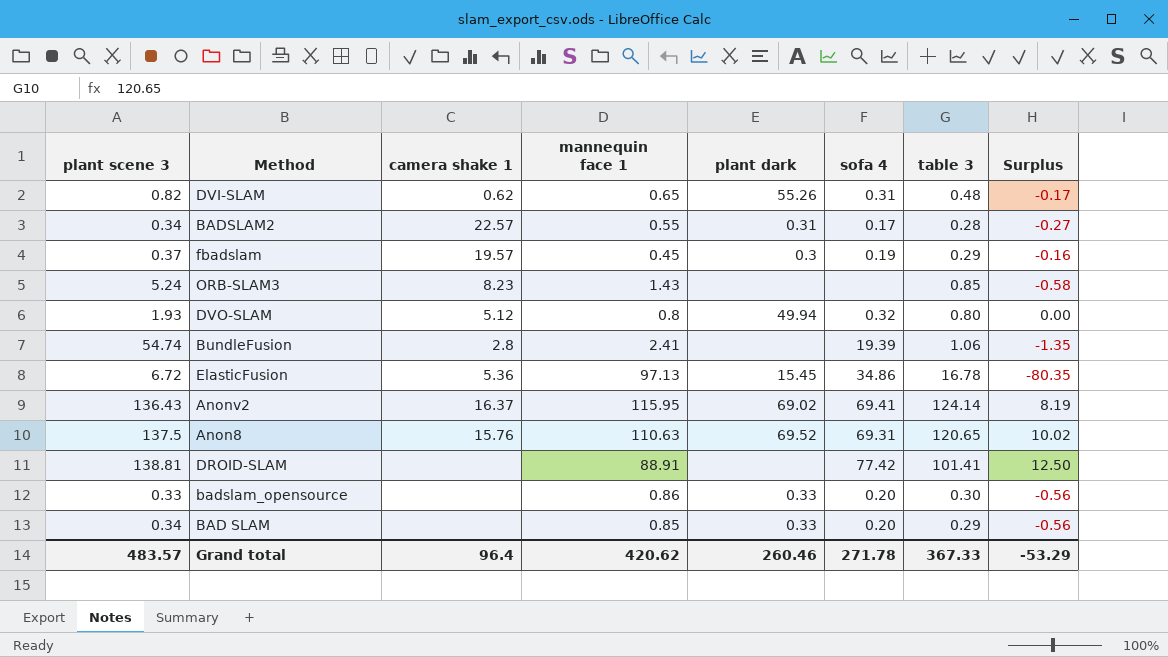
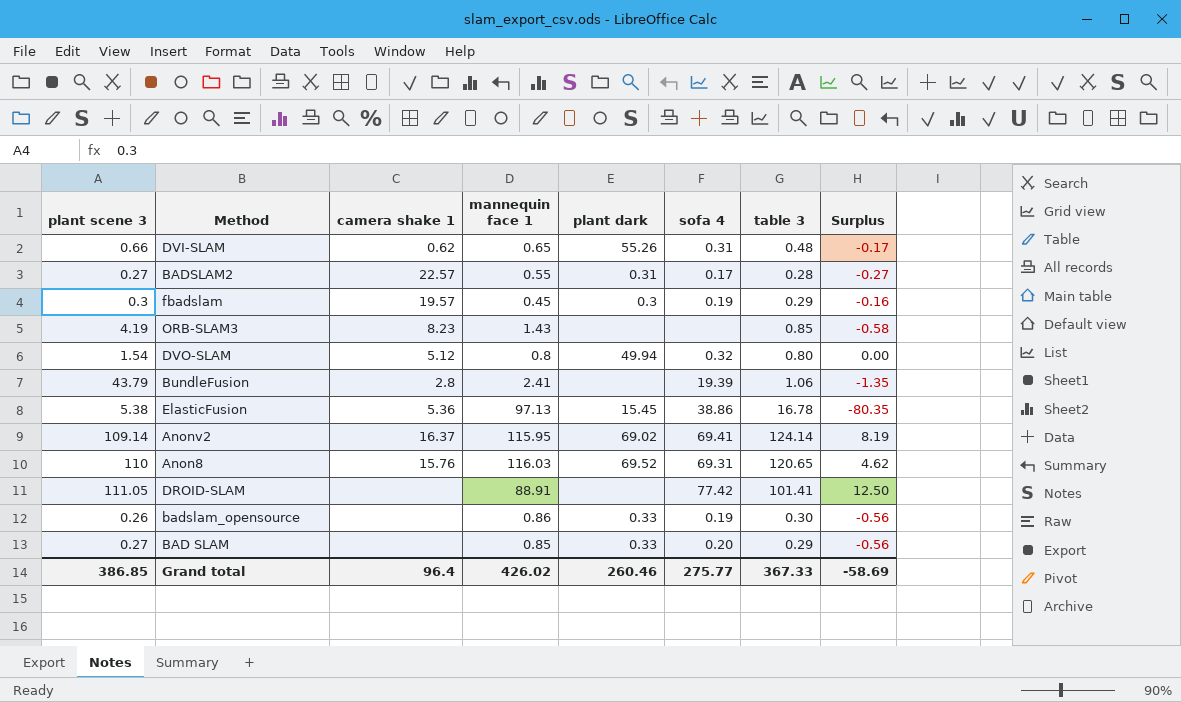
DVI-SLAM | plant scene 3: 0.82 -> 0.66
BADSLAM2 | plant scene 3: 0.34 -> 0.27
fbadslam | plant scene 3: 0.37 -> 0.3
ORB-SLAM3 | plant scene 3: 5.24 -> 4.19
DVO-SLAM | plant scene 3: 1.93 -> 1.54
BundleFusion | plant scene 3: 54.74 -> 43.79
ElasticFusion | plant scene 3: 6.72 -> 5.38
ElasticFusion | sofa 4: 34.86 -> 38.86
Anonv2 | plant scene 3: 136.43 -> 109.14
Anon8 | plant scene 3: 137.5 -> 110
Anon8 | mannequin face 1: 110.63 -> 116.03
Anon8 | Surplus: 10.02 -> 4.62
DROID-SLAM | plant scene 3: 138.81 -> 111.05
badslam_opensource | plant scene 3: 0.33 -> 0.26
badslam_opensource | sofa 4: 0.20 -> 0.19
BAD SLAM | plant scene 3: 0.34 -> 0.27
Grand total | plant scene 3: 483.57 -> 386.85
Grand total | mannequin face 1: 420.62 -> 426.02
Grand total | sofa 4: 271.78 -> 275.77
Grand total | Surplus: -53.29 -> -58.69

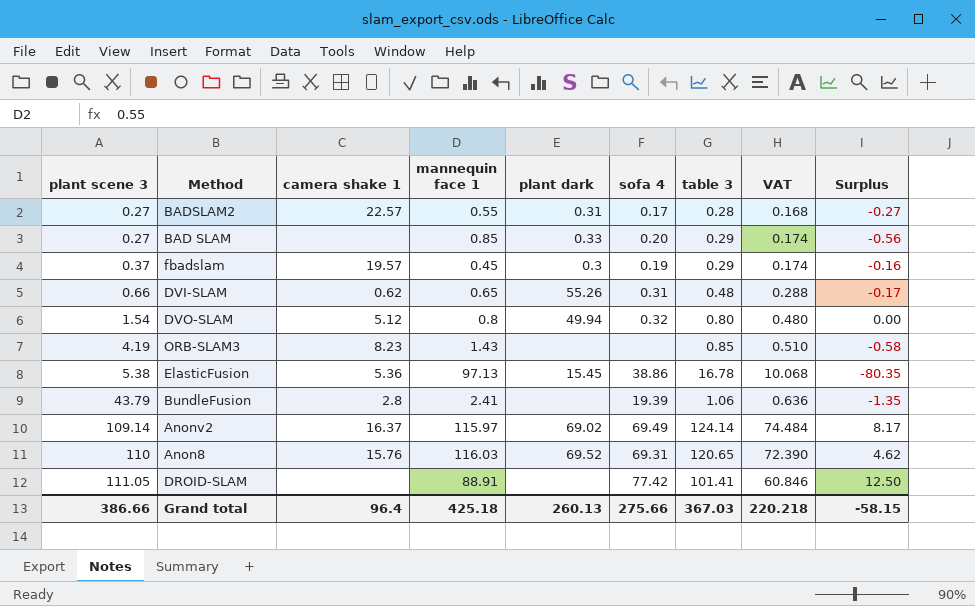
row order: none -> plant scene 3 ascending
column VAT | formula: none -> [table 3] * 0.6
row badslam_opensource: 0.26 | none | 0.86 | 0.33 | 0.19 | 0.30 | -0.56 -> none
fbadslam | plant scene 3: 0.3 -> 0.37
Anonv2 | mannequin face 1: 115.95 -> 115.97
Anonv2 | sofa 4: 69.41 -> 69.49
Anonv2 | Surplus: 8.19 -> 8.17
Grand total | plant scene 3: 386.85 -> 386.66
Grand total | mannequin face 1: 426.02 -> 425.18
Grand total | plant dark: 260.46 -> 260.13
Grand total | sofa 4: 275.77 -> 275.66
Grand total | table 3: 367.33 -> 367.03
Grand total | Surplus: -58.69 -> -58.15

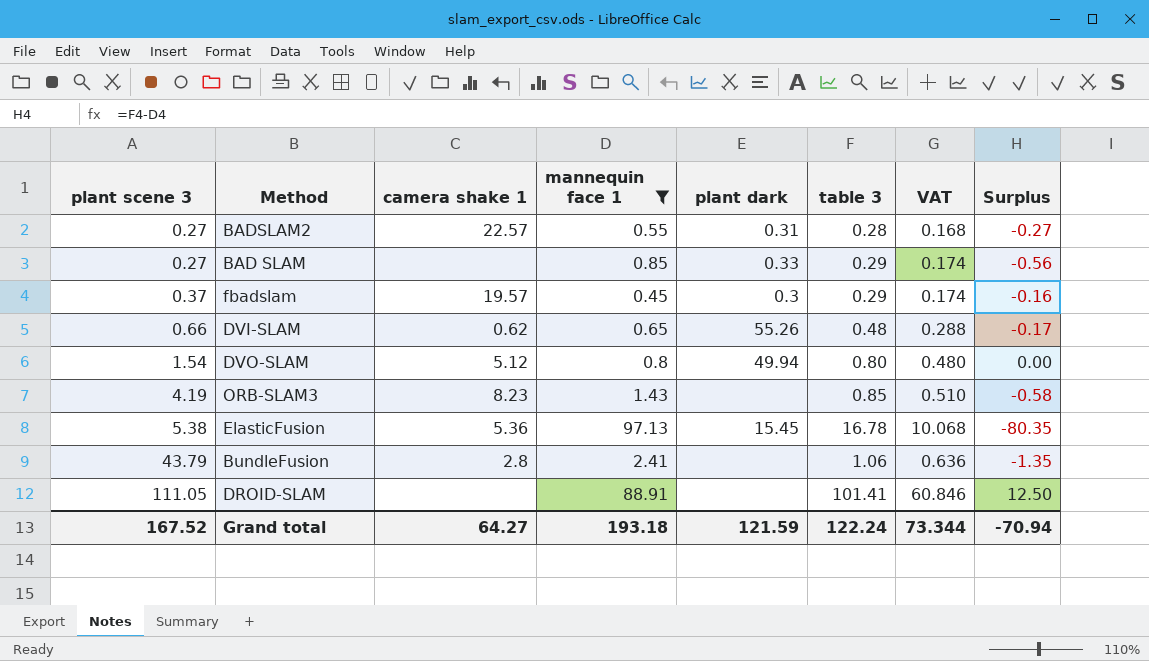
filter: none -> mannequin face 1 <= 97.13
column sofa 4 | position: 6 -> none
Grand total | plant scene 3: 386.66 -> 167.52
Grand total | camera shake 1: 96.4 -> 64.27
Grand total | mannequin face 1: 425.18 -> 193.18
Grand total | plant dark: 260.13 -> 121.59
Grand total | table 3: 367.03 -> 122.24
Grand total | VAT: 220.218 -> 73.344
Grand total | Surplus: -58.15 -> -70.94

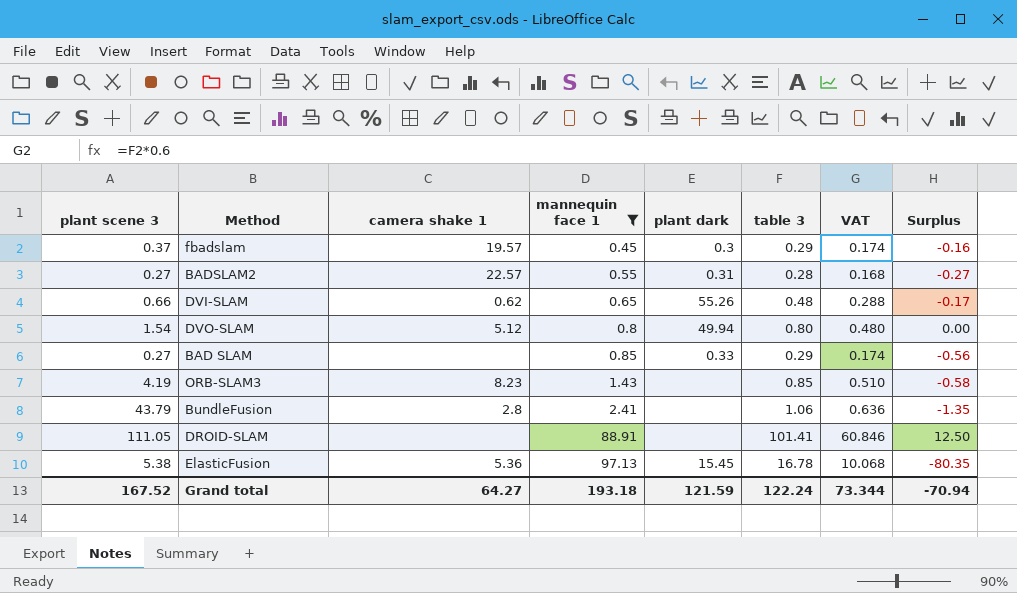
row order: plant scene 3 ascending -> mannequin face 1 ascending

